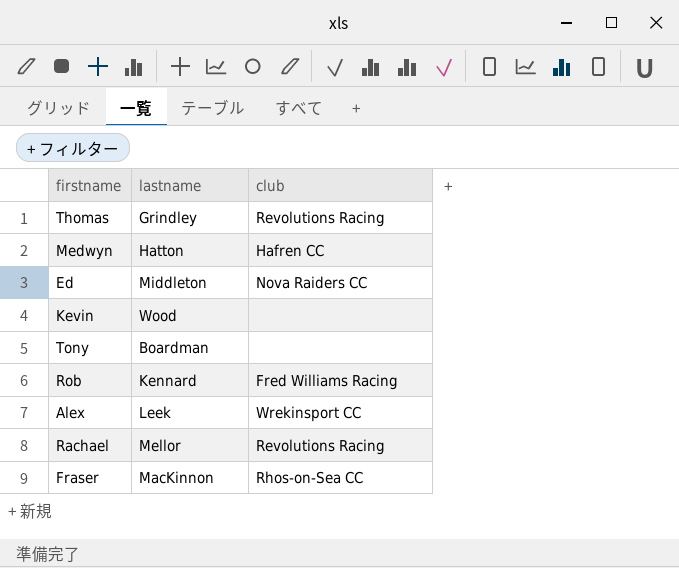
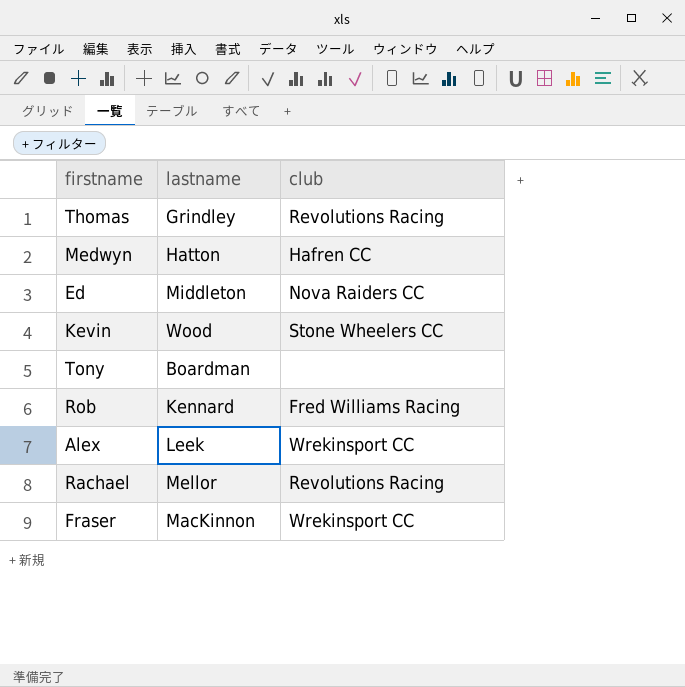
Kevin | club: none -> Stone Wheelers CC
Fraser | club: Rhos-on-Sea CC -> Wrekinsport CC

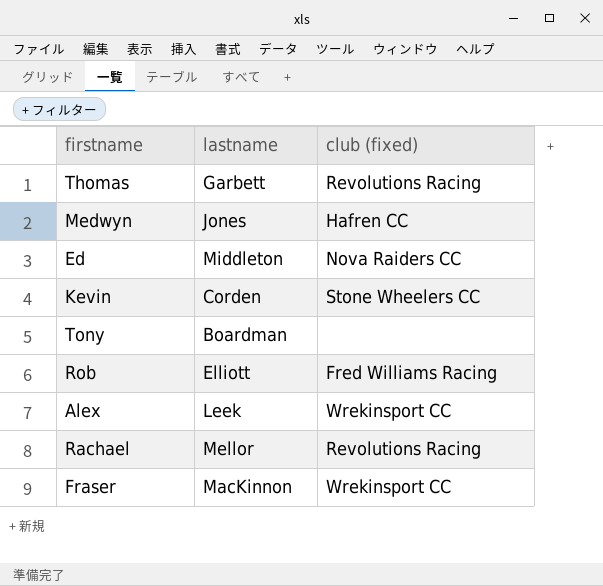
column name: club -> club (fixed)
Thomas | lastname: Grindley -> Garbett
Medwyn | lastname: Hatton -> Jones
Kevin | lastname: Wood -> Corden
Rob | lastname: Kennard -> Elliott

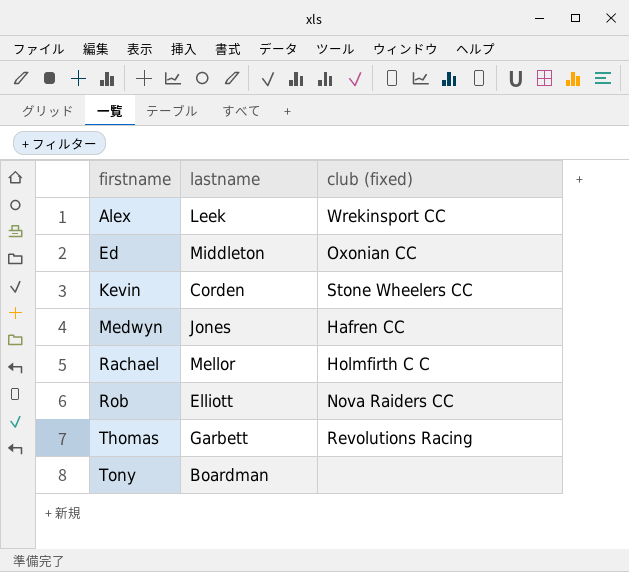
row order: none -> firstname ascending
row Fraser: MacKinnon | Wrekinsport CC -> none
Ed | club (fixed): Nova Raiders CC -> Oxonian CC
Rachael | club (fixed): Revolutions Racing -> Holmfirth C C
Rob | club (fixed): Fred Williams Racing -> Nova Raiders CC

